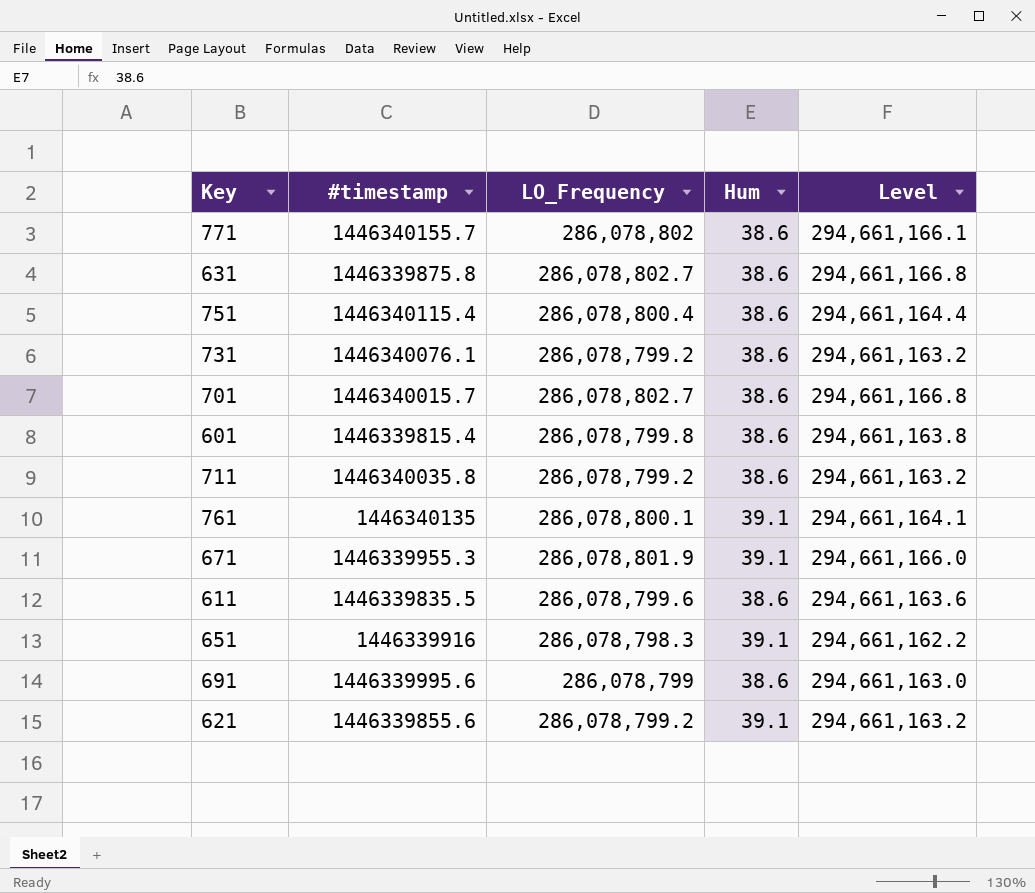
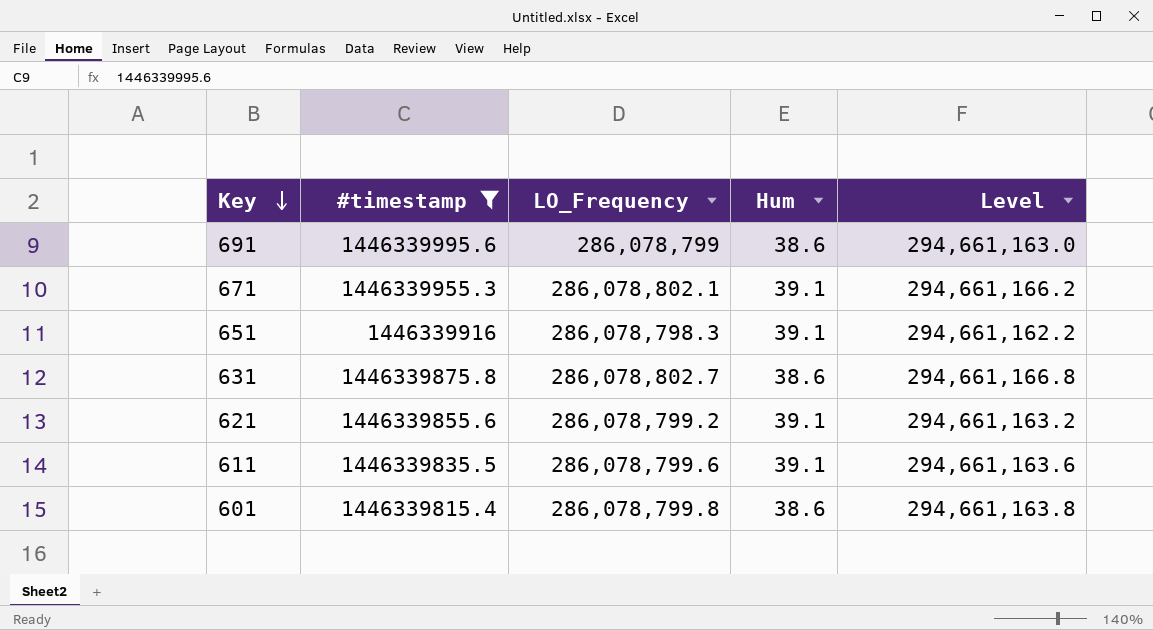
filter: none -> #timestamp <= 1446339995.6
row order: none -> Key descending
671 | LO_Frequency: 286,078,801.9 -> 286,078,802.1
671 | Level: 294,661,166.0 -> 294,661,166.2
611 | Hum: 38.6 -> 39.1

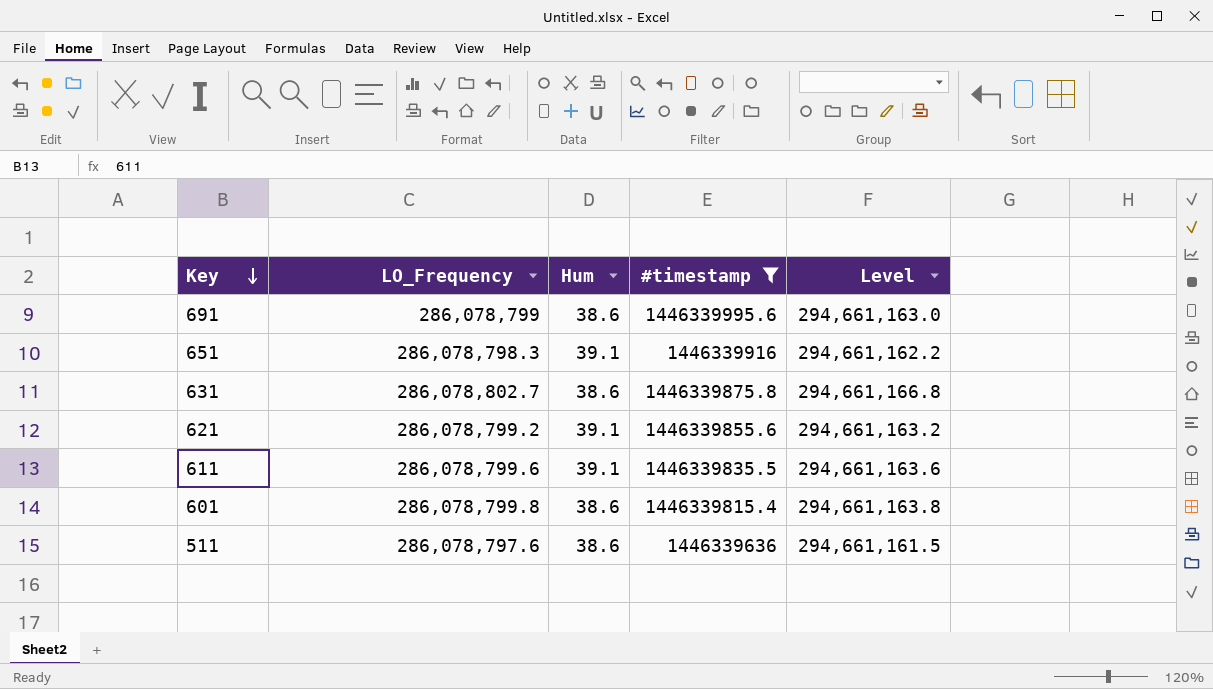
column #timestamp | position: 2 -> 4
row 671: 1446339955.3 | 286,078,802.1 | 39.1 | 294,661,166.2 -> none
row 511: none -> 286,078,797.6 | 38.6 | 1446339636 | 294,661,161.5

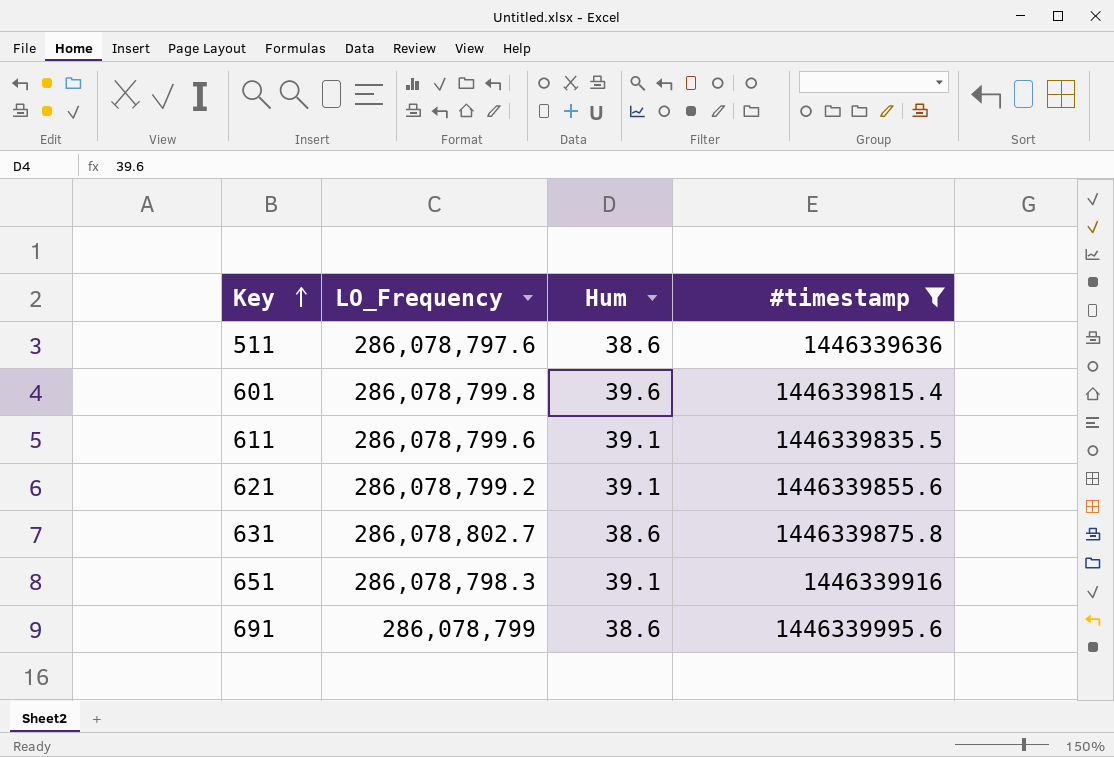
row order: Key descending -> Key ascending
column Level | formula: [LO_Frequency] * 1.03 -> none
601 | Hum: 38.6 -> 39.6

